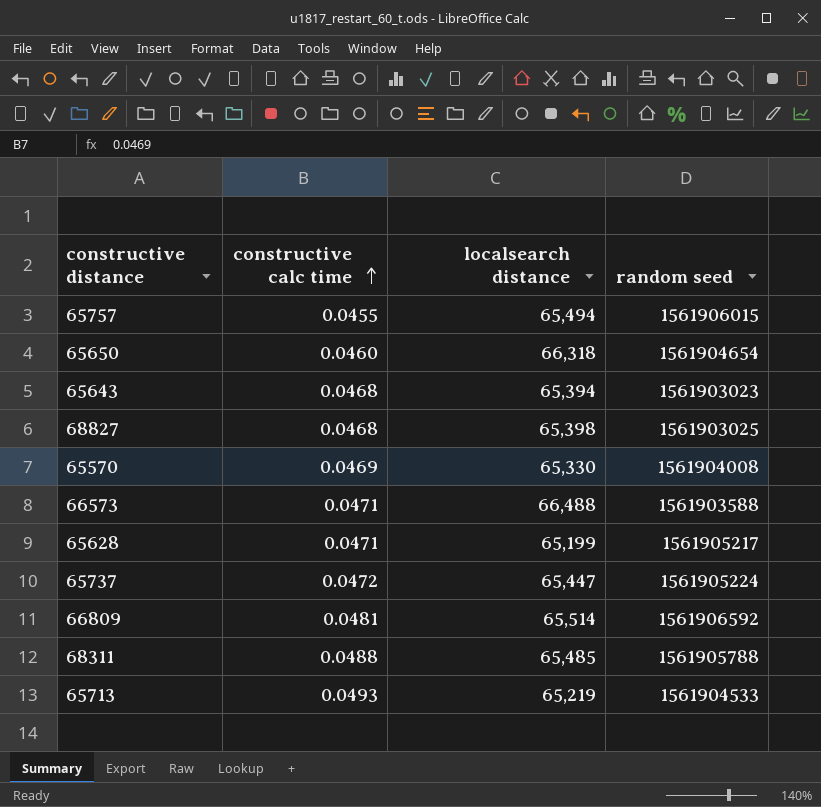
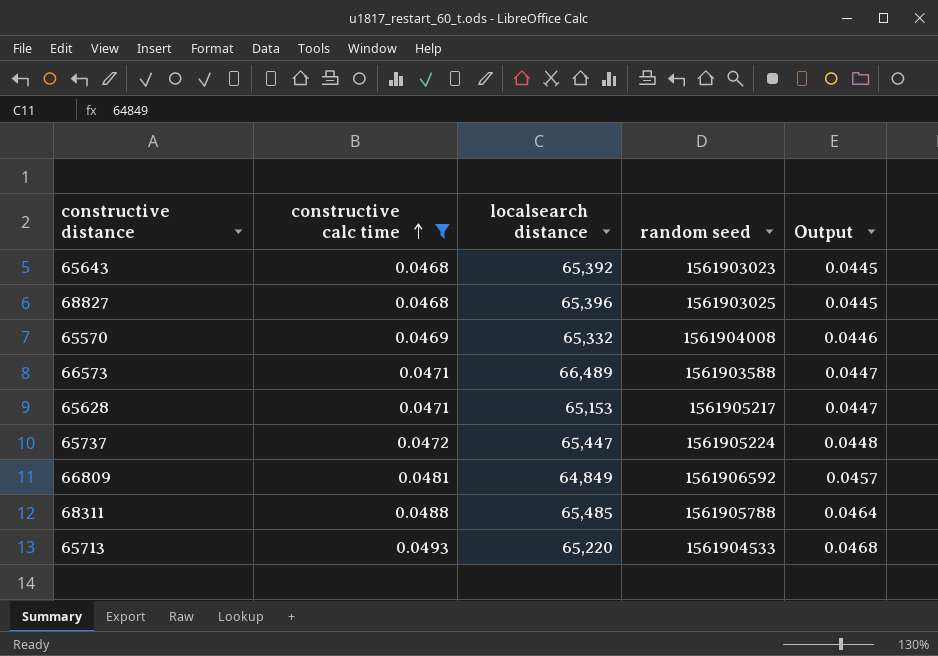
filter: none -> constructive calc time >= 0.0468
column Output | formula: none -> [constructive calc time] * 0.95
65643 | localsearch distance: 65,394 -> 65,392
68827 | localsearch distance: 65,398 -> 65,396
65570 | localsearch distance: 65,330 -> 65,332
66573 | localsearch distance: 66,488 -> 66,489
65628 | localsearch distance: 65,199 -> 65,153
66809 | localsearch distance: 65,514 -> 64,849
65713 | localsearch distance: 65,219 -> 65,220

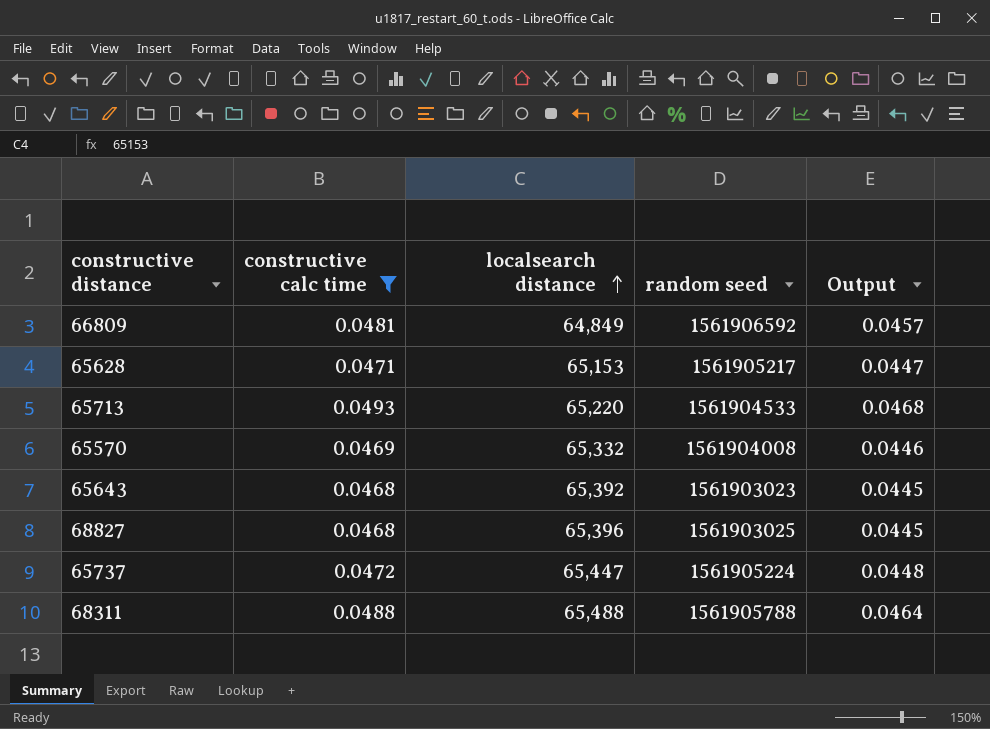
row order: constructive calc time ascending -> localsearch distance ascending
row 66573: 0.0471 | 66,489 | 1561903588 | 0.0447 -> none
68311 | localsearch distance: 65,485 -> 65,488

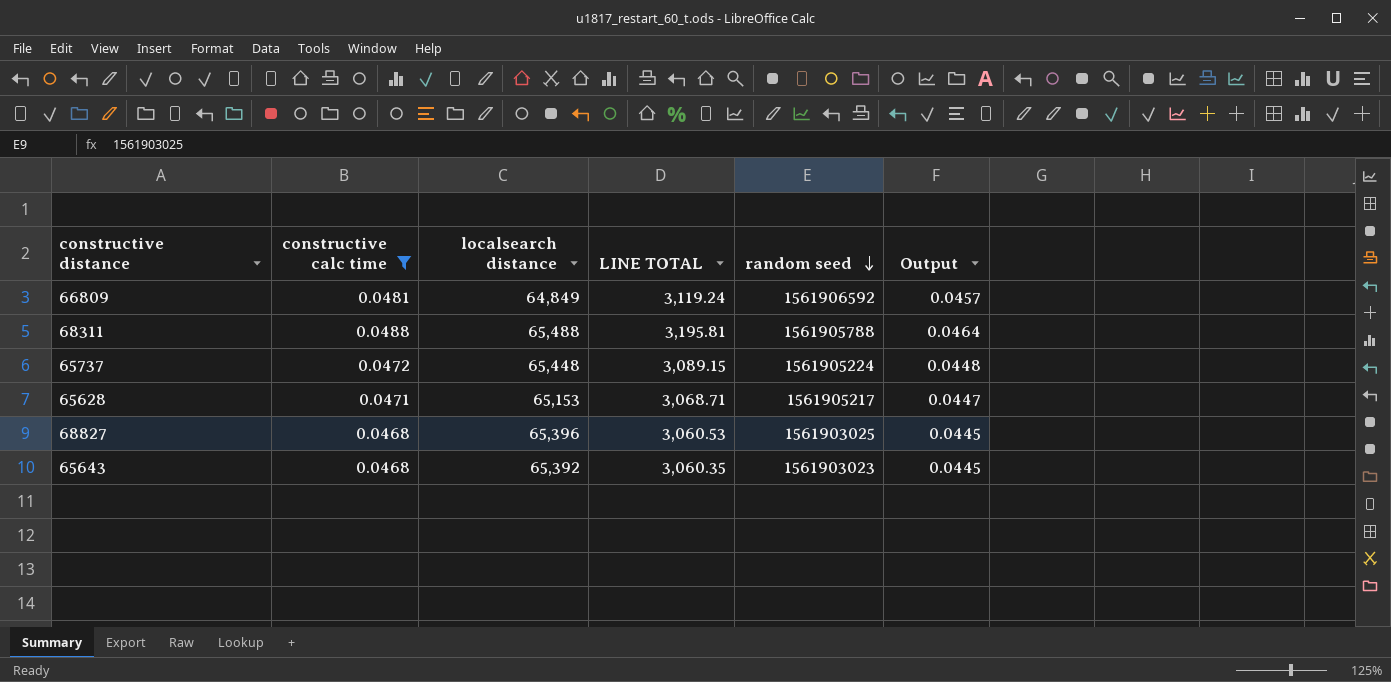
row order: localsearch distance ascending -> random seed descending
column LINE TOTAL | formula: none -> [constructive calc time] * [localsearch distance]
row 65713: 0.0493 | 65,220 | 1561904533 | 0.0468 -> none
row 65570: 0.0469 | 65,332 | 1561904008 | 0.0446 -> none
65737 | localsearch distance: 65,447 -> 65,448

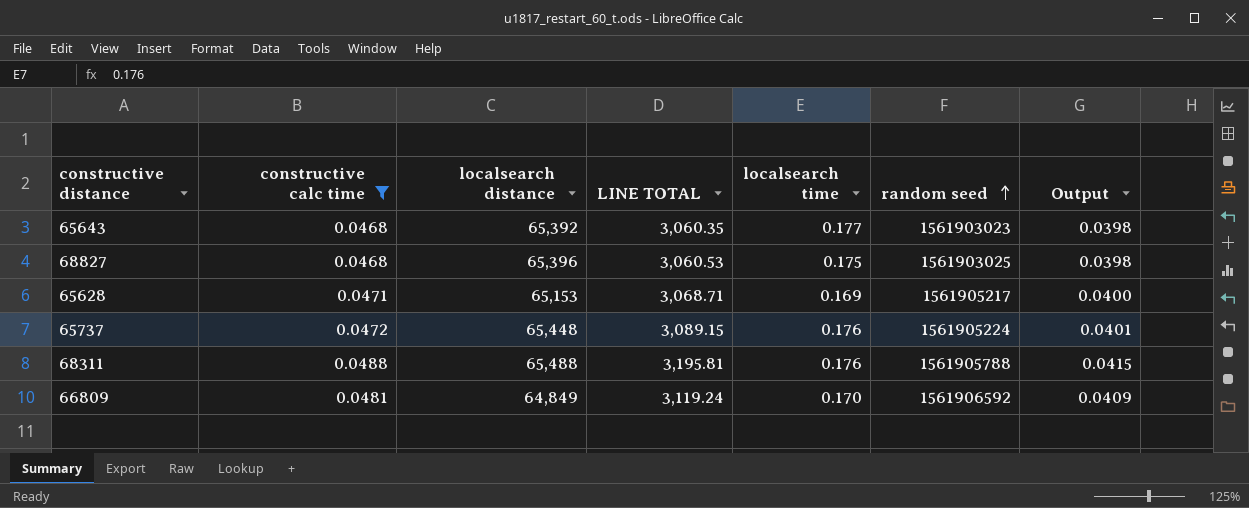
row order: random seed descending -> random seed ascending
column localsearch time | position: none -> 5
column Output | formula: [constructive calc time] * 0.95 -> [constructive calc time] * 0.85

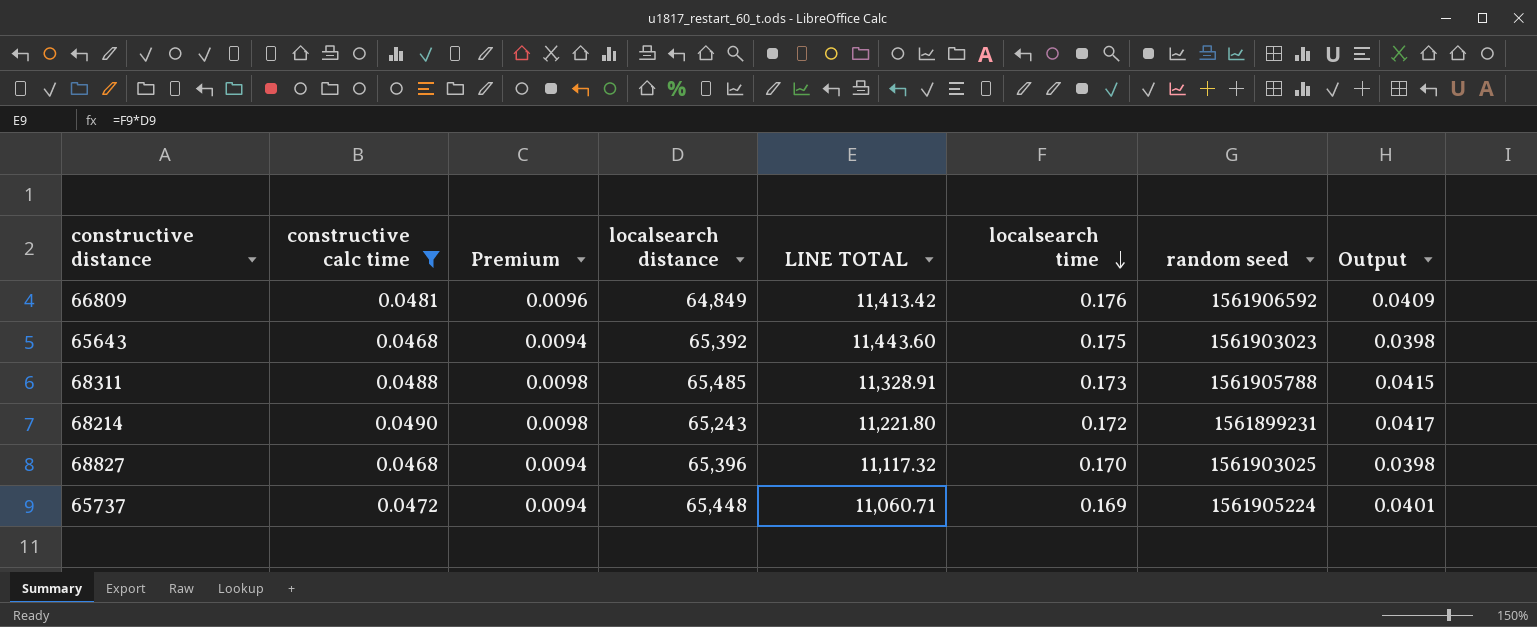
row order: random seed ascending -> localsearch time descending
column Premium | formula: none -> [constructive calc time] * 0.2
column LINE TOTAL | formula: [constructive calc time] * [localsearch distance] -> [localsearch distance] * [localsearch time]
row 65628: 0.0471 | 65,153 | 3,068.71 | 0.169 | 1561905217 | 0.0400 -> none
66809 | localsearch time: 0.170 -> 0.176
65643 | localsearch time: 0.177 -> 0.175
68311 | localsearch distance: 65,488 -> 65,485
68311 | localsearch time: 0.176 -> 0.173
row 68214: none -> 0.0490 | 0.0098 | 65,243 | 11,221.80 | 0.172 | 1561899231 | 0.0417
68827 | localsearch time: 0.175 -> 0.170
65737 | localsearch time: 0.176 -> 0.169

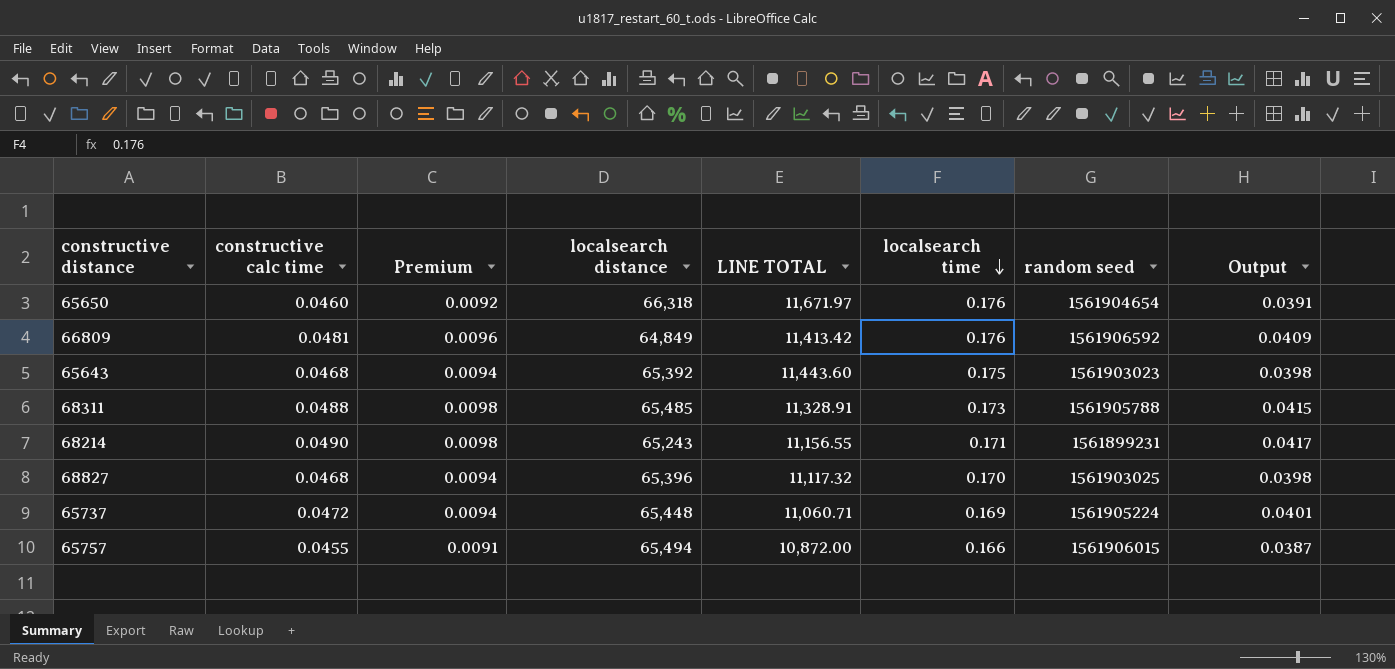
filter: constructive calc time >= 0.0468 -> none
68214 | LINE TOTAL: 11,221.80 -> 11,156.55
68214 | localsearch time: 0.172 -> 0.171

